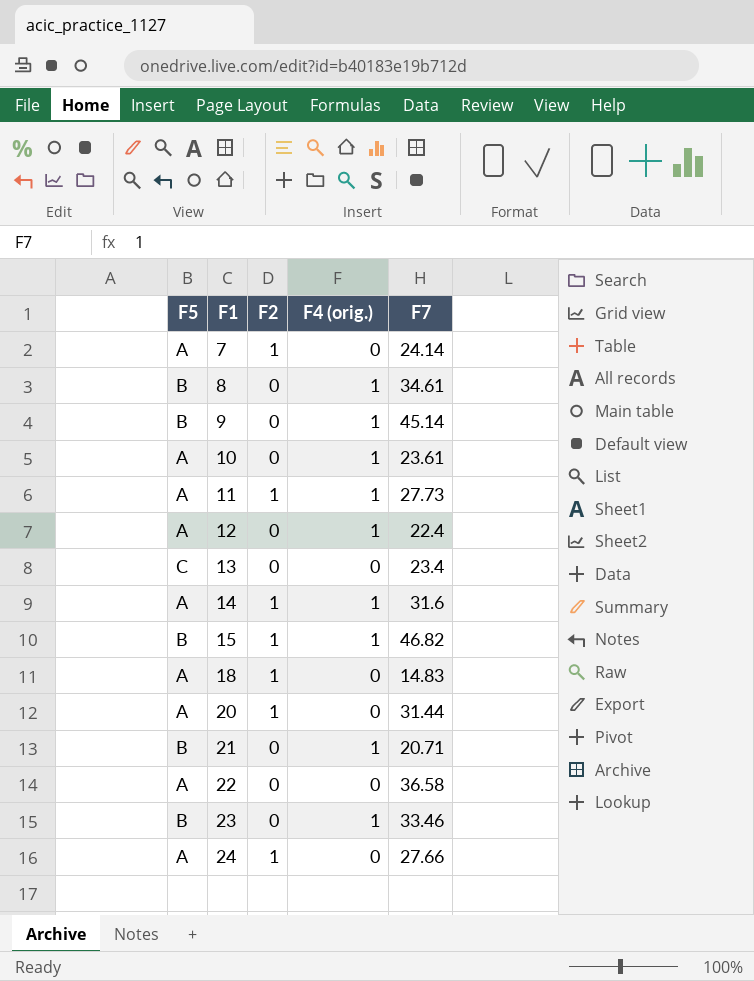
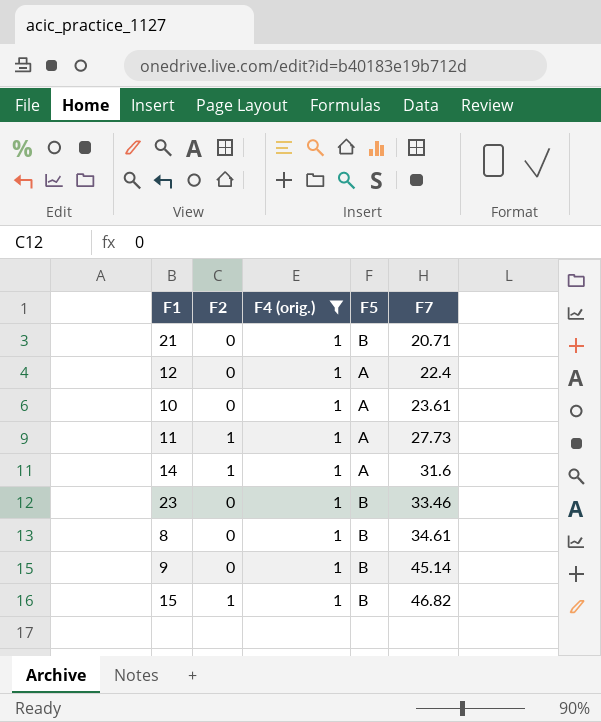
filter: none -> F4 (orig.) = 1
row order: F1 ascending -> F7 ascending
column F5 | position: 1 -> 4

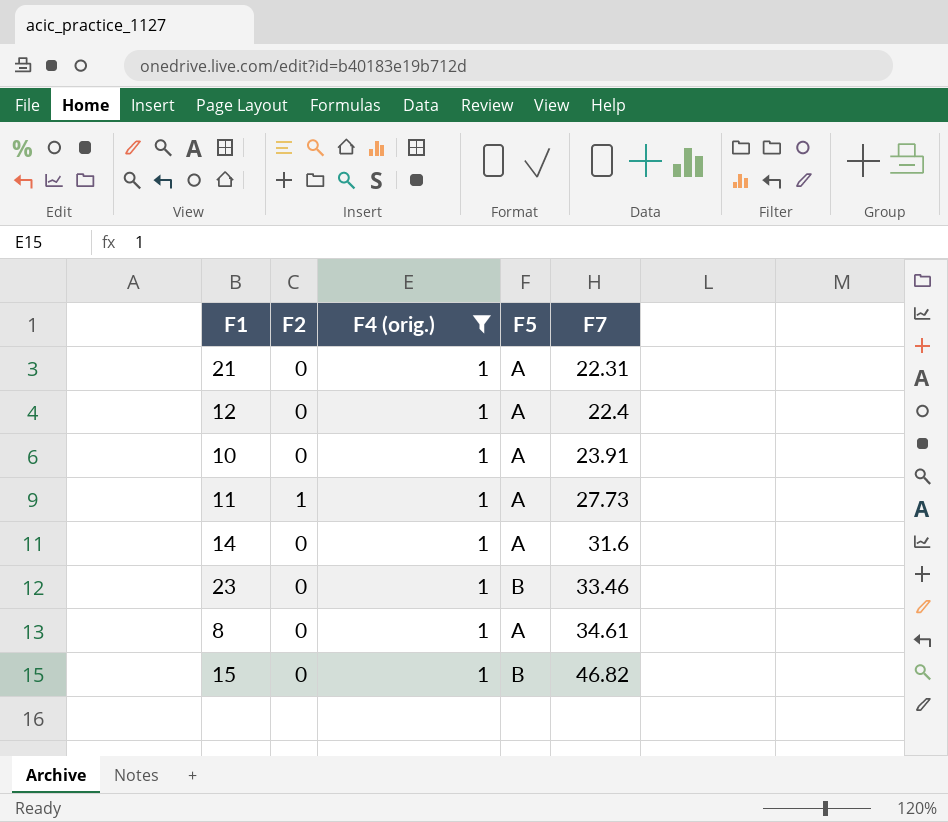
row 9: 0 | 1 | B | 45.14 -> none
21 | F5: B -> A
21 | F7: 20.71 -> 22.31
10 | F7: 23.61 -> 23.91
14 | F2: 1 -> 0
8 | F5: B -> A
15 | F2: 1 -> 0

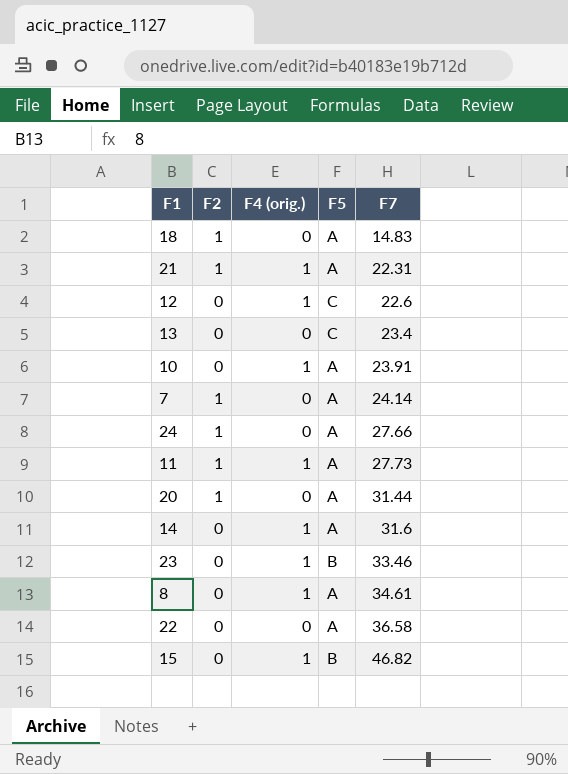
filter: F4 (orig.) = 1 -> none
21 | F2: 0 -> 1
12 | F5: A -> C
12 | F7: 22.4 -> 22.6

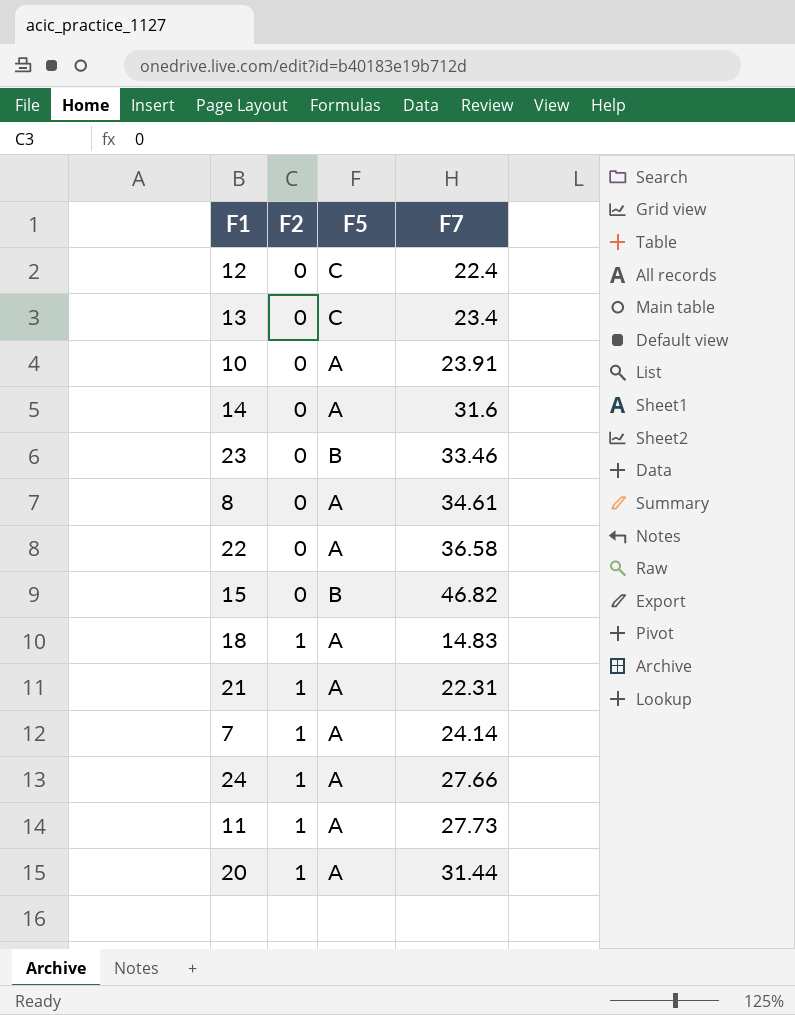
row order: F7 ascending -> F2 ascending
column F4 (orig.) | position: 3 -> none
12 | F7: 22.6 -> 22.4

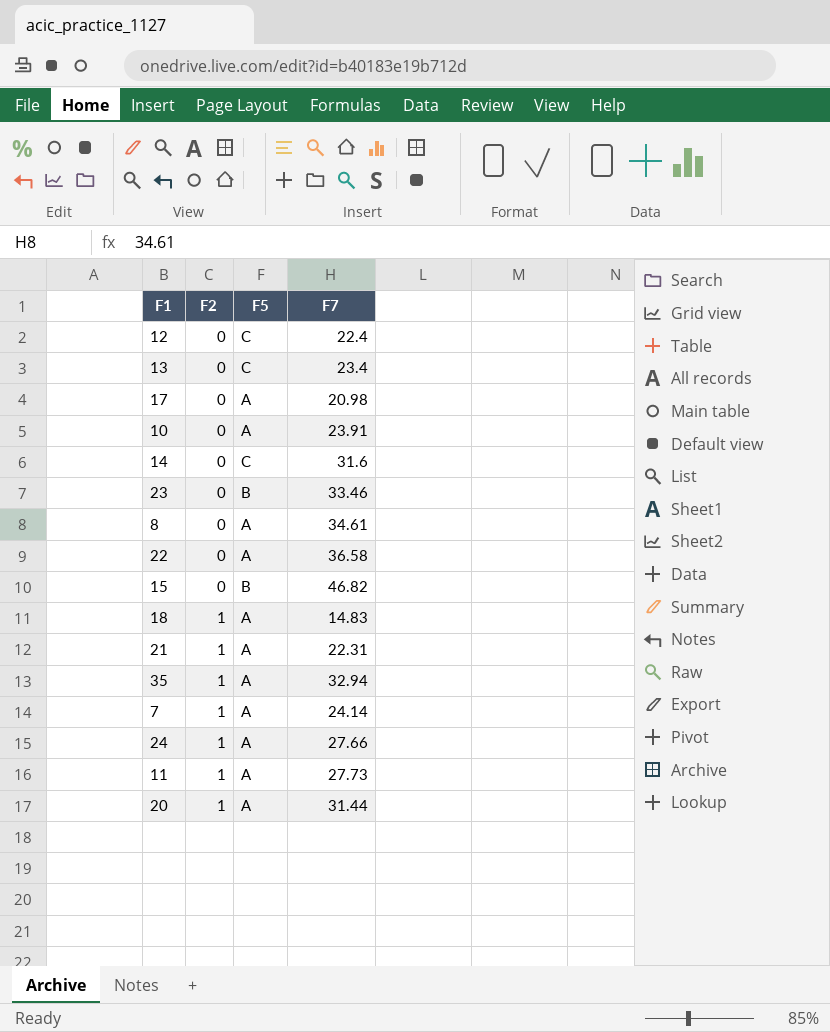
row 17: none -> 0 | A | 20.98
14 | F5: A -> C
row 35: none -> 1 | A | 32.94

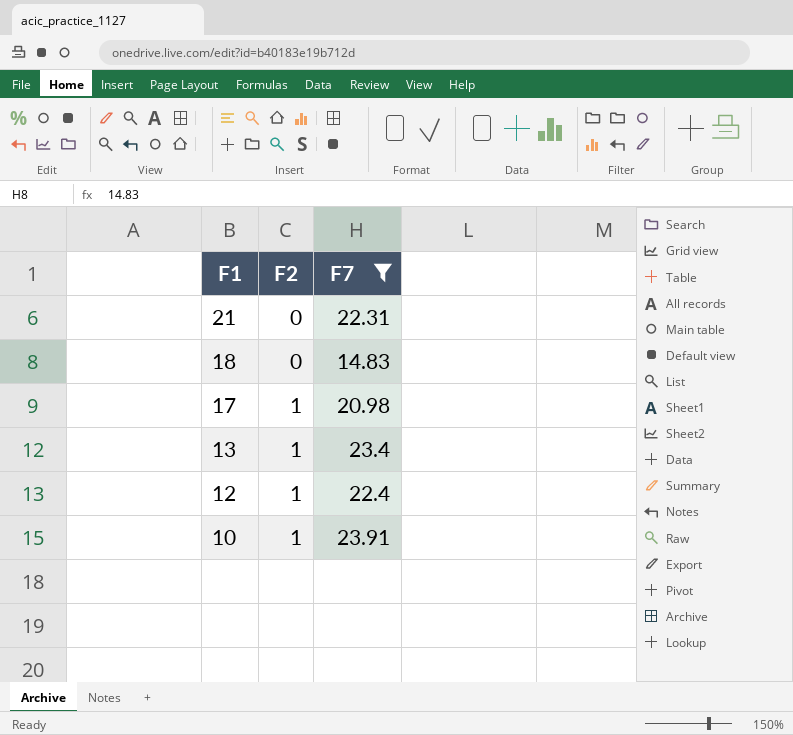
filter: none -> F7 <= 23.91
row order: F2 ascending -> F1 descending
column F5 | position: 3 -> none
21 | F2: 1 -> 0
18 | F2: 1 -> 0
17 | F2: 0 -> 1
13 | F2: 0 -> 1
12 | F2: 0 -> 1
10 | F2: 0 -> 1

